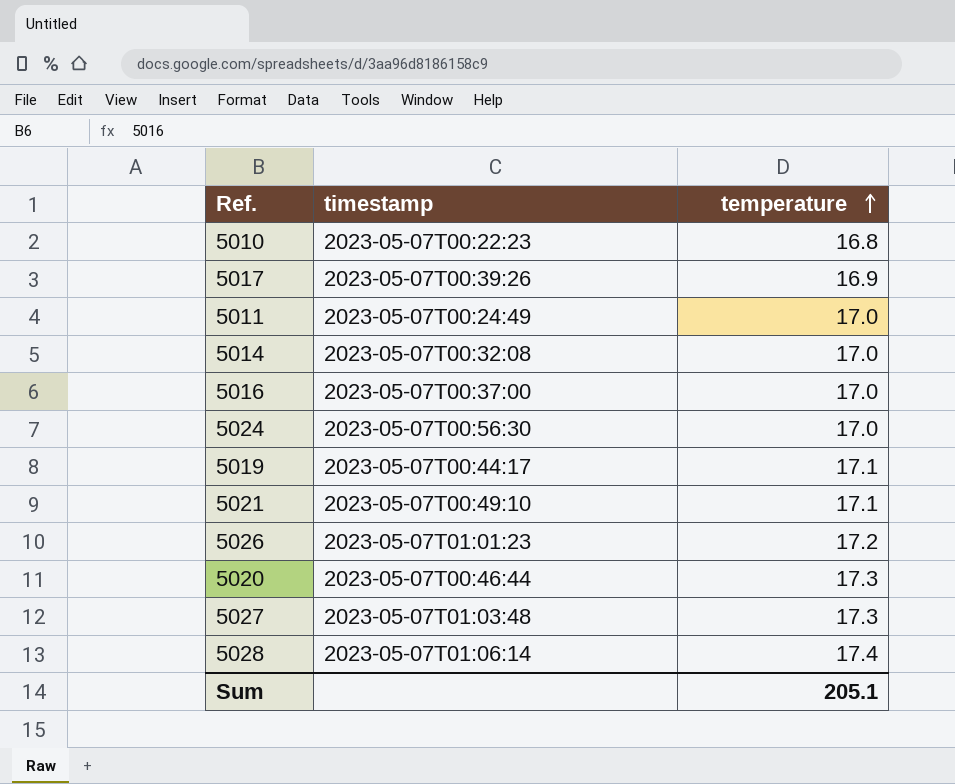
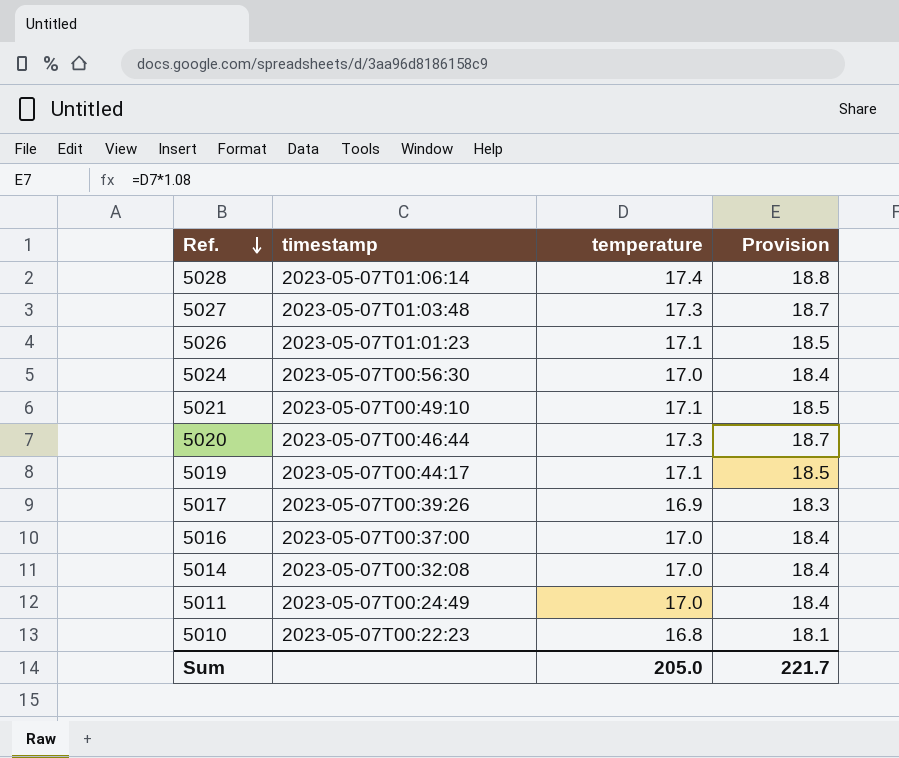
row order: temperature ascending -> Ref. descending
column Provision | formula: none -> [temperature] * 1.08
5026 | temperature: 17.2 -> 17.1
Sum | temperature: 205.1 -> 205.0

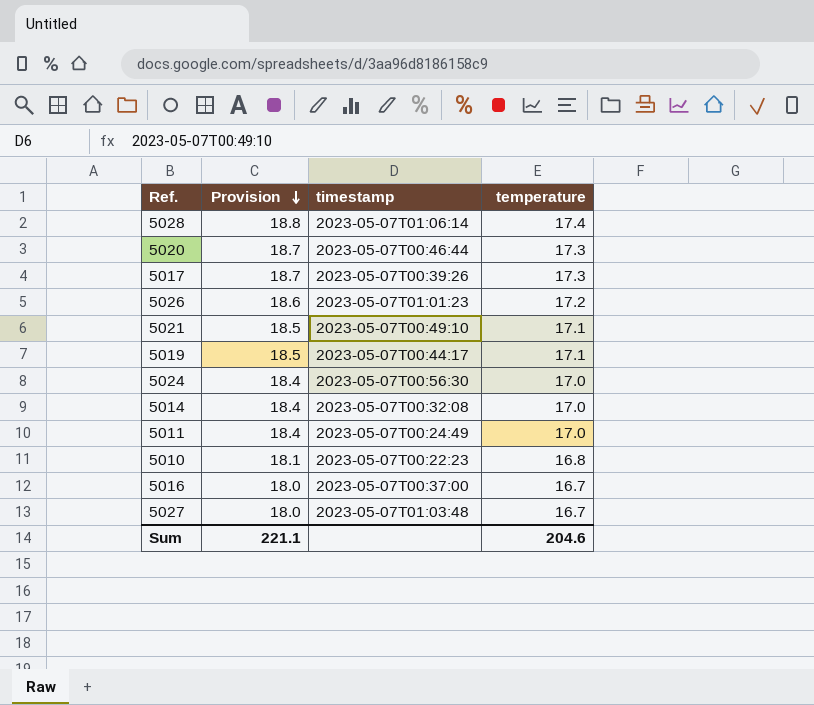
row order: Ref. descending -> Provision descending
column Provision | position: 4 -> 2
5017 | Provision: 18.3 -> 18.7
5017 | temperature: 16.9 -> 17.3
5026 | Provision: 18.5 -> 18.6
5026 | temperature: 17.1 -> 17.2
5016 | Provision: 18.4 -> 18.0
5016 | temperature: 17.0 -> 16.7
5027 | Provision: 18.7 -> 18.0
5027 | temperature: 17.3 -> 16.7
Sum | Provision: 221.7 -> 221.1
Sum | temperature: 205.0 -> 204.6

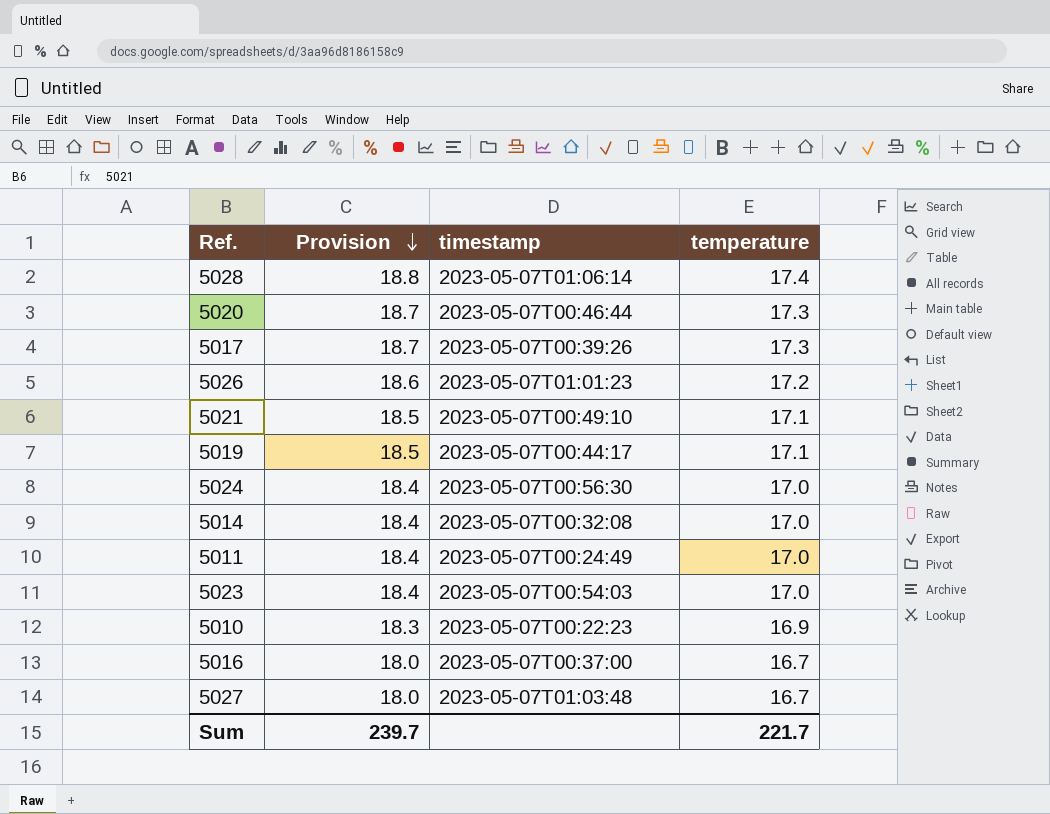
row 5023: none -> 18.4 | 2023-05-07T00:54:03 | 17.0
5010 | Provision: 18.1 -> 18.3
5010 | temperature: 16.8 -> 16.9
Sum | Provision: 221.1 -> 239.7
Sum | temperature: 204.6 -> 221.7

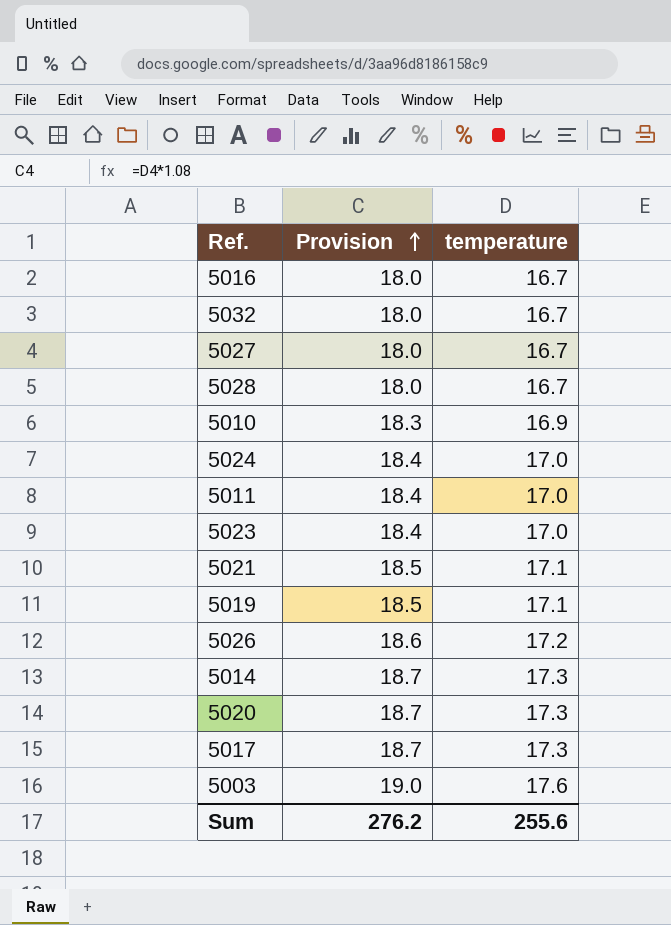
row order: Provision descending -> Provision ascending
column timestamp | position: 3 -> none
row 5032: none -> 18.0 | 16.7
5028 | Provision: 18.8 -> 18.0
5028 | temperature: 17.4 -> 16.7
5014 | Provision: 18.4 -> 18.7
5014 | temperature: 17.0 -> 17.3
row 5003: none -> 19.0 | 17.6
Sum | Provision: 239.7 -> 276.2
Sum | temperature: 221.7 -> 255.6

